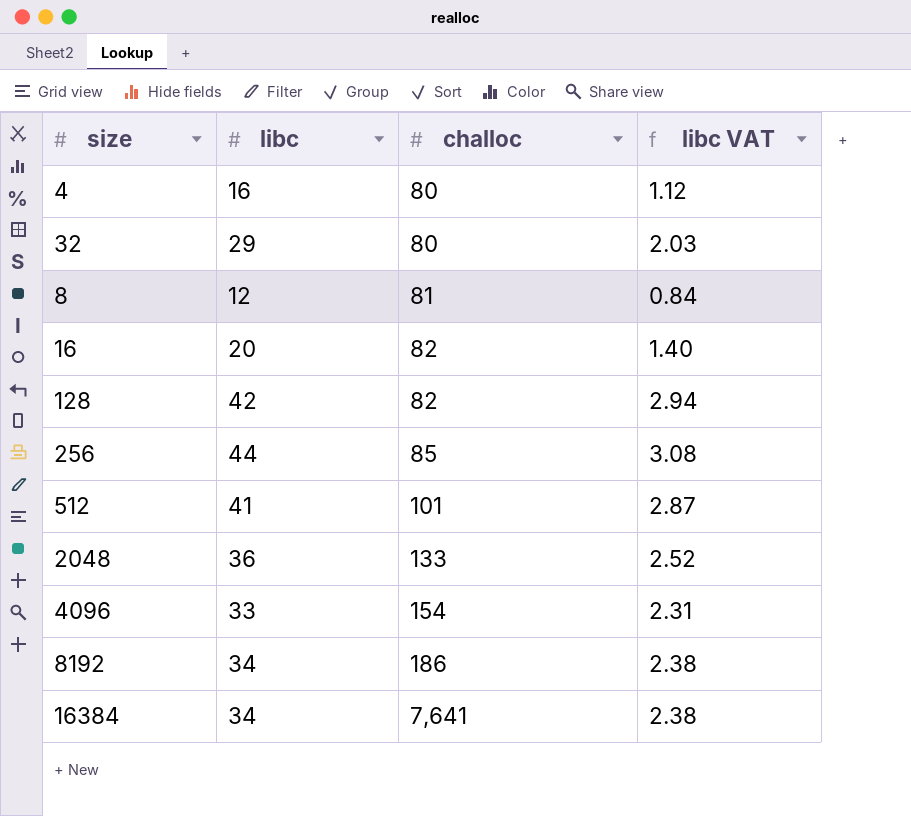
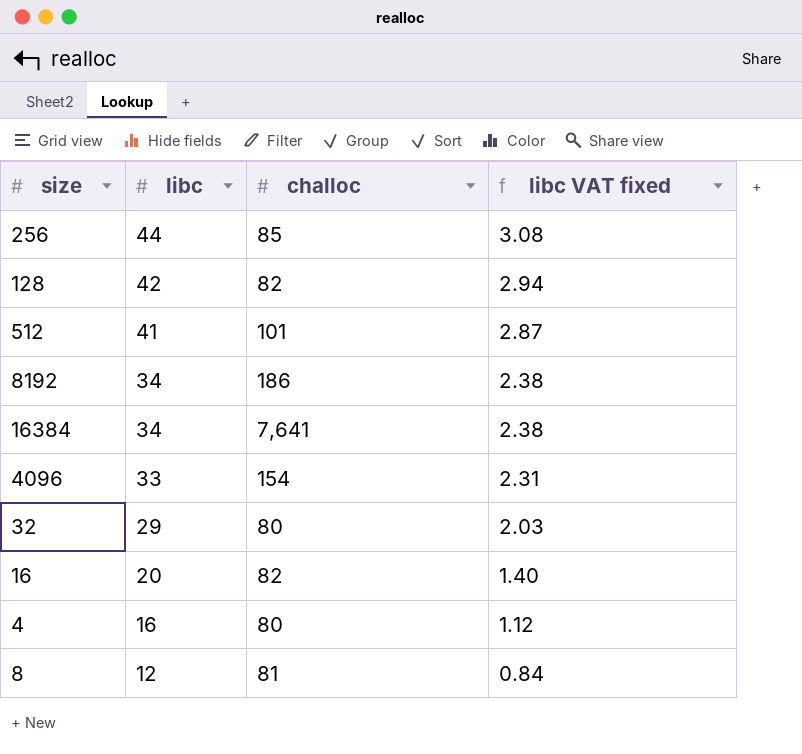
row order: challoc ascending -> libc descending
column name: libc VAT -> libc VAT fixed
row 2048: 36 | 133 | 2.52 -> none

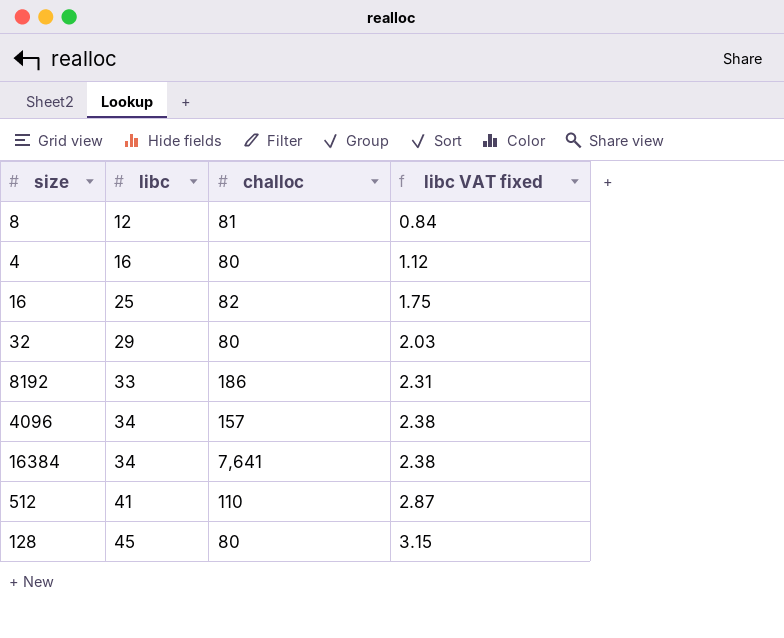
row order: libc descending -> libc ascending
row 256: 44 | 85 | 3.08 -> none
16 | libc: 20 -> 25
16 | libc VAT fixed: 1.40 -> 1.75
8192 | libc: 34 -> 33
8192 | libc VAT fixed: 2.38 -> 2.31
4096 | libc: 33 -> 34
4096 | challoc: 154 -> 157
4096 | libc VAT fixed: 2.31 -> 2.38
512 | challoc: 101 -> 110
128 | libc: 42 -> 45
128 | challoc: 82 -> 80
128 | libc VAT fixed: 2.94 -> 3.15

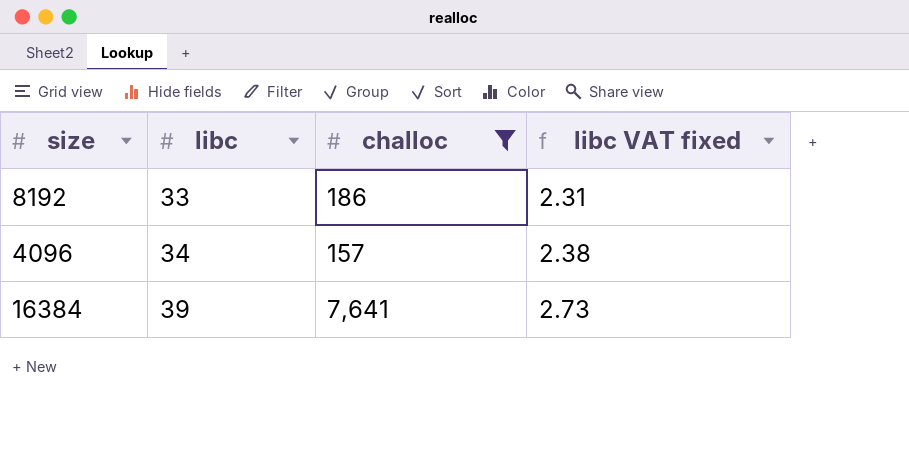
filter: none -> challoc >= 157
16384 | libc: 34 -> 39
16384 | libc VAT fixed: 2.38 -> 2.73

